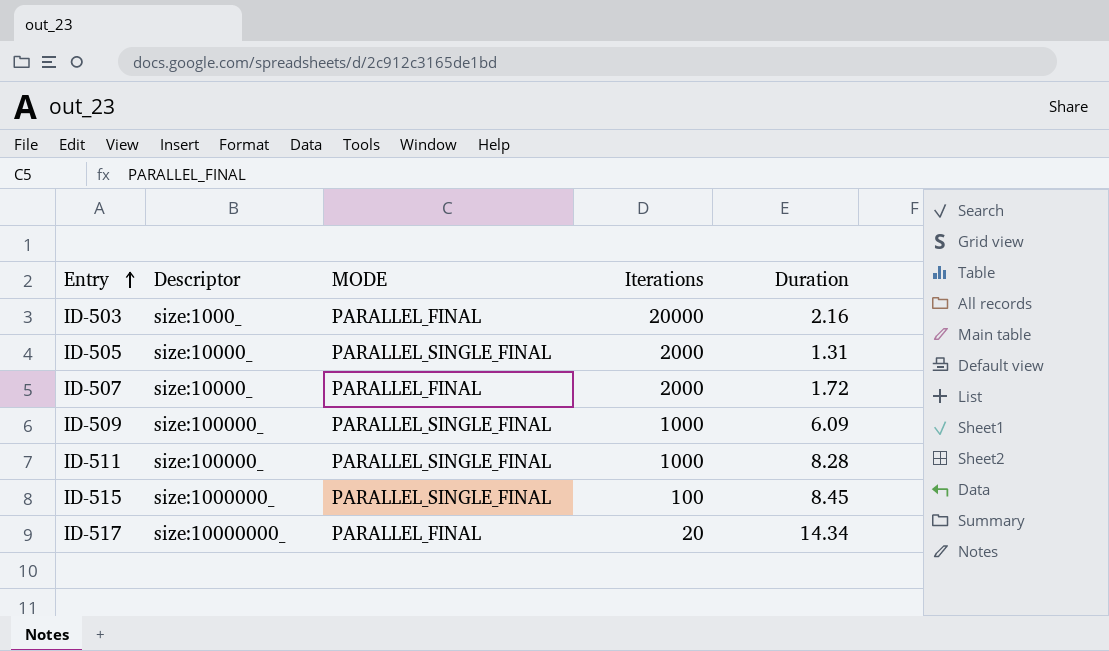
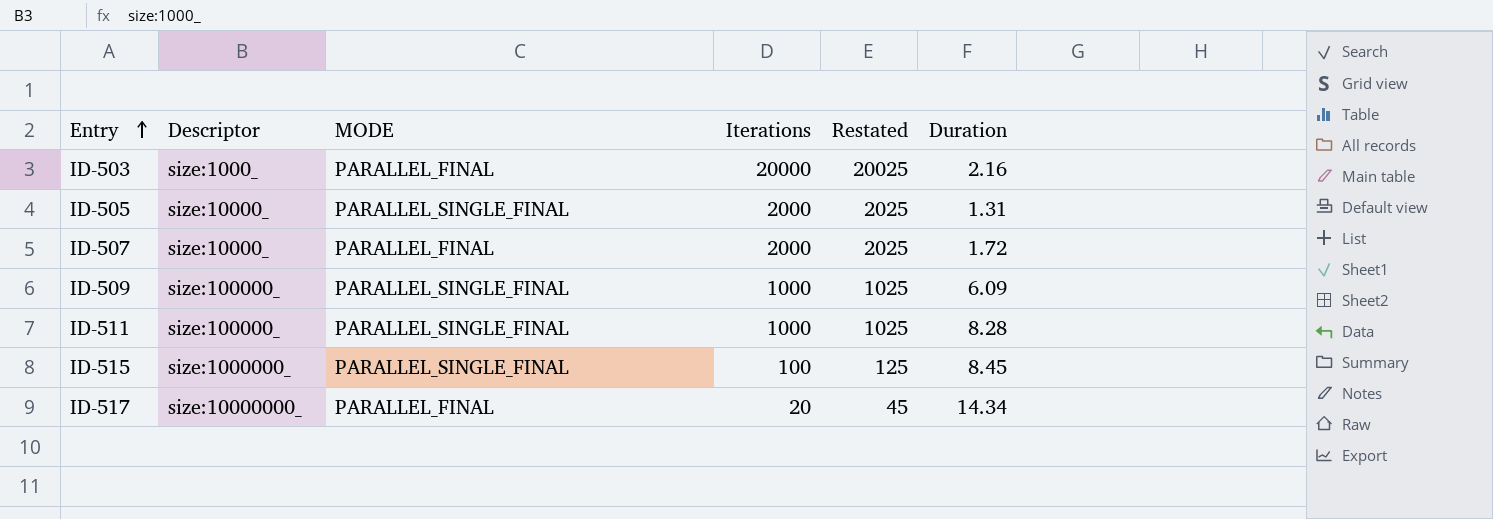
column Restated | formula: none -> [Iterations] + 25

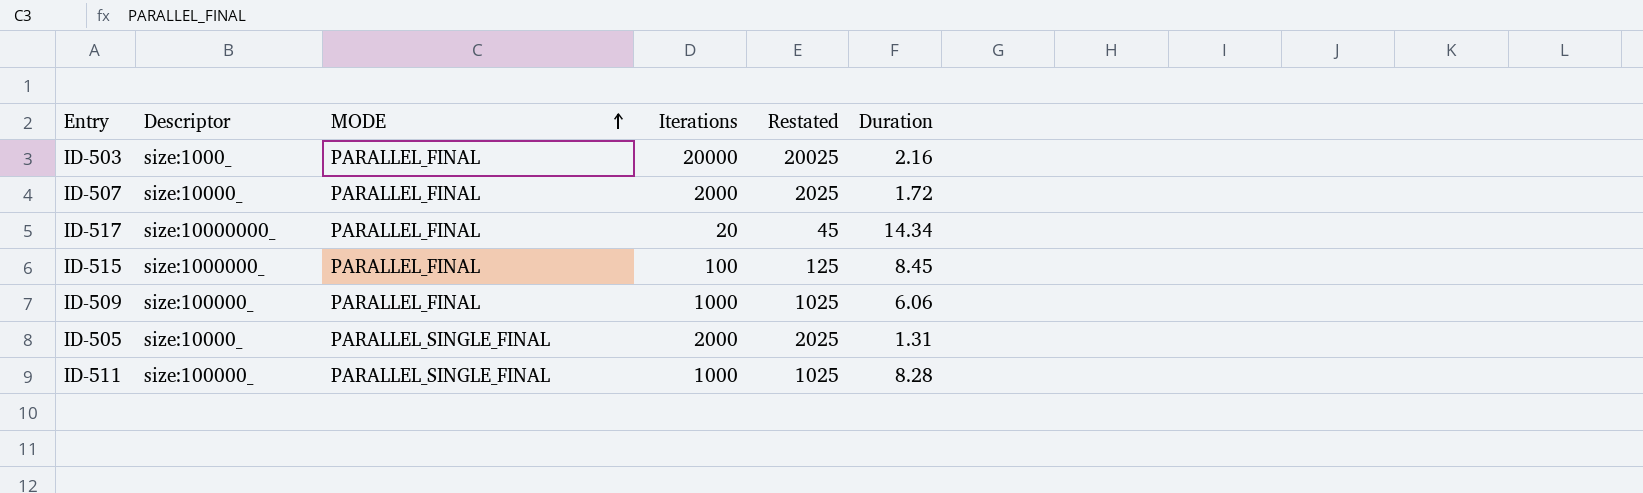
row order: Entry ascending -> MODE ascending
ID-515 | MODE: PARALLEL_SINGLE_FINAL -> PARALLEL_FINAL
ID-509 | MODE: PARALLEL_SINGLE_FINAL -> PARALLEL_FINAL
ID-509 | Duration: 6.09 -> 6.06

